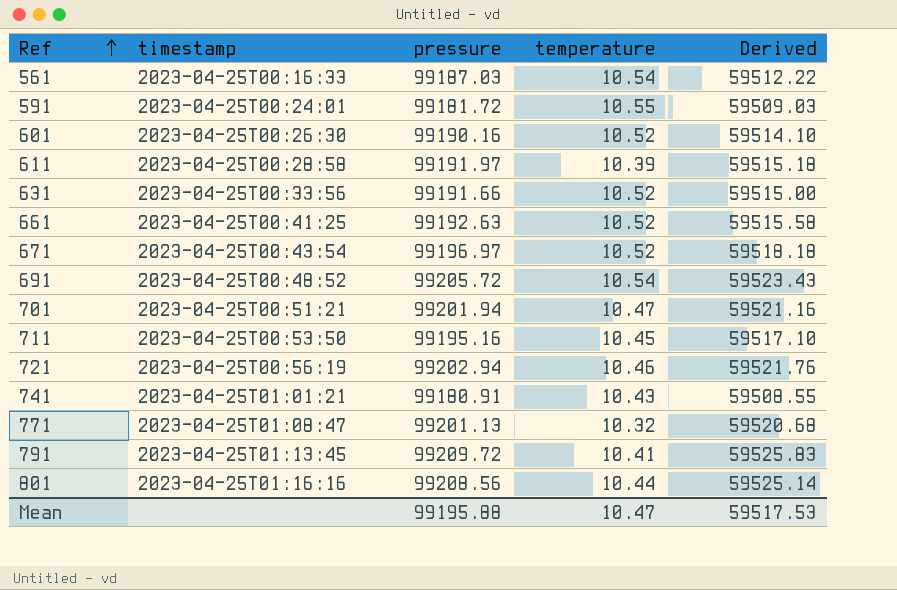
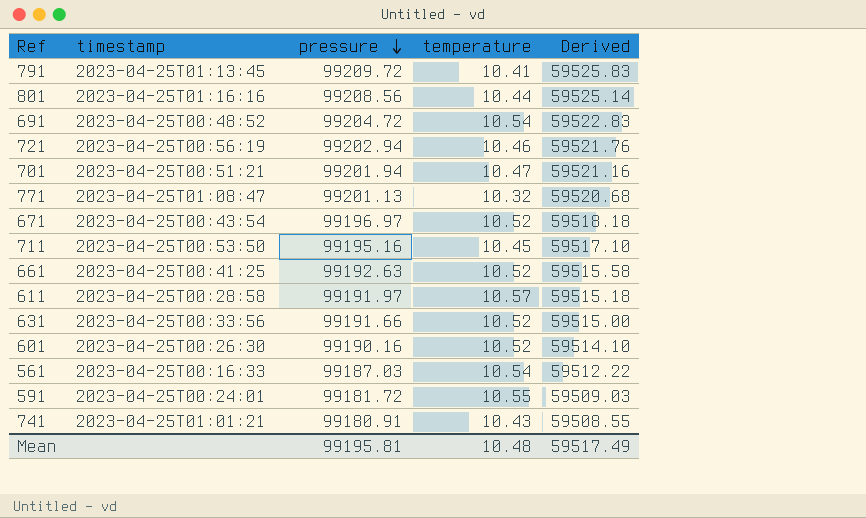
row order: Ref ascending -> pressure descending
691 | pressure: 99205.72 -> 99204.72
691 | Derived: 59523.43 -> 59522.83
611 | temperature: 10.39 -> 10.57
Mean | pressure: 99195.88 -> 99195.81
Mean | temperature: 10.47 -> 10.48
Mean | Derived: 59517.53 -> 59517.49

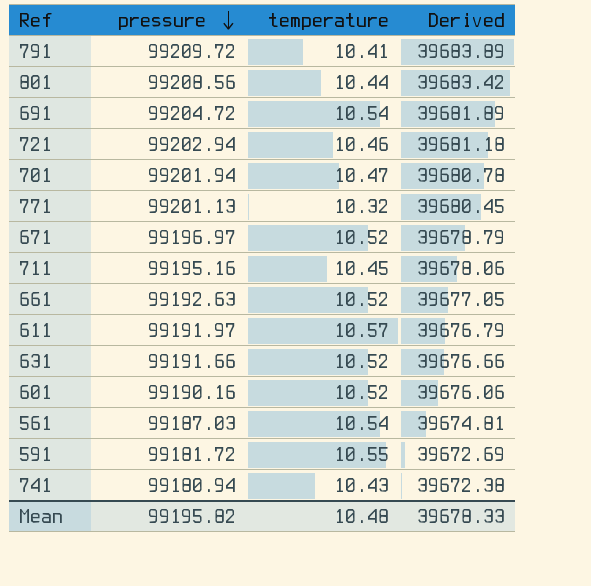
column timestamp | position: 2 -> none
column Derived | formula: [pressure] * 0.6 -> [pressure] * 0.4
741 | pressure: 99180.91 -> 99180.94
Mean | pressure: 99195.81 -> 99195.82
Mean | Derived: 59517.49 -> 39678.33

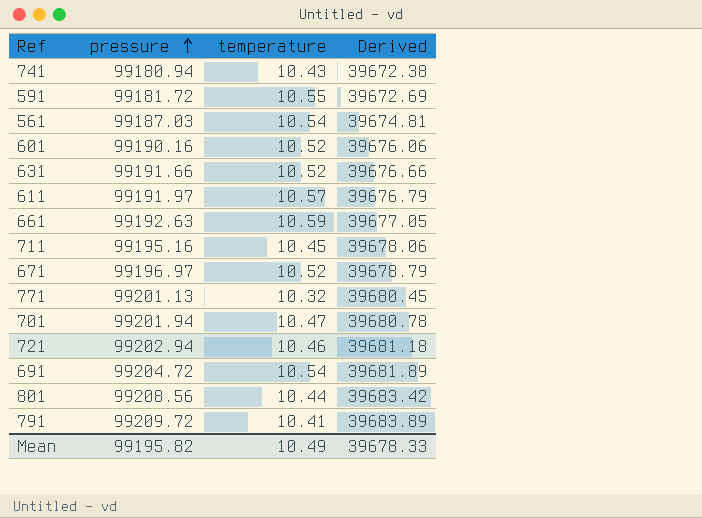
row order: pressure descending -> pressure ascending
661 | temperature: 10.52 -> 10.59
Mean | temperature: 10.48 -> 10.49

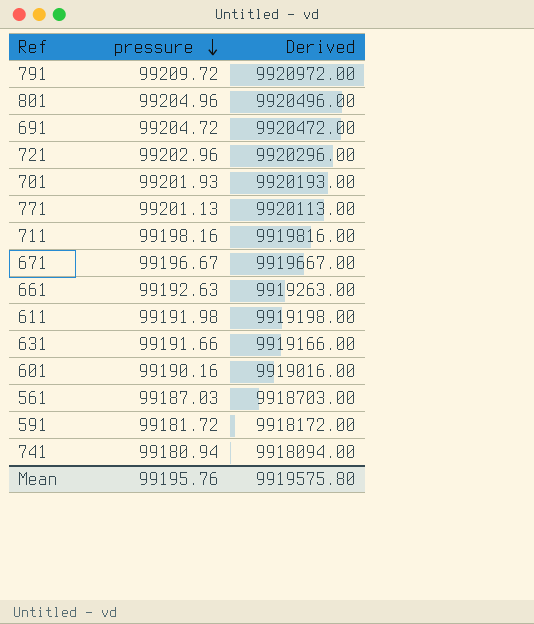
row order: pressure ascending -> pressure descending
column temperature | position: 3 -> none
column Derived | formula: [pressure] * 0.4 -> [pressure] * 100
801 | pressure: 99208.56 -> 99204.96
721 | pressure: 99202.94 -> 99202.96
701 | pressure: 99201.94 -> 99201.93
711 | pressure: 99195.16 -> 99198.16
671 | pressure: 99196.97 -> 99196.67
611 | pressure: 99191.97 -> 99191.98
Mean | pressure: 99195.82 -> 99195.76
Mean | Derived: 39678.33 -> 9919575.80

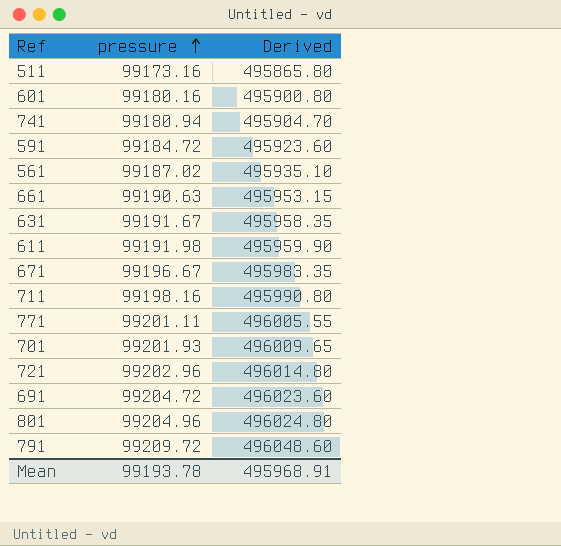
row order: pressure descending -> pressure ascending
column Derived | formula: [pressure] * 100 -> [pressure] * 5
row 511: none -> 99173.16 | 495865.80
601 | pressure: 99190.16 -> 99180.16
591 | pressure: 99181.72 -> 99184.72
561 | pressure: 99187.03 -> 99187.02
661 | pressure: 99192.63 -> 99190.63
631 | pressure: 99191.66 -> 99191.67
771 | pressure: 99201.13 -> 99201.11
Mean | pressure: 99195.76 -> 99193.78
Mean | Derived: 9919575.80 -> 495968.91

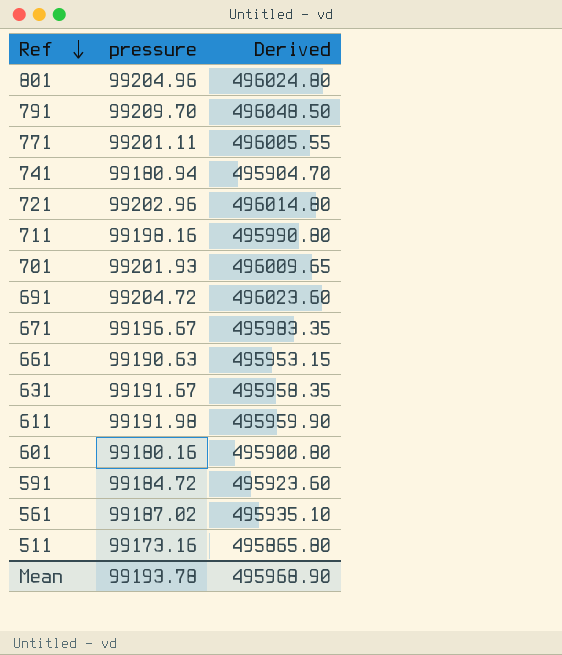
row order: pressure ascending -> Ref descending
791 | pressure: 99209.72 -> 99209.70
791 | Derived: 496048.60 -> 496048.50
Mean | Derived: 495968.91 -> 495968.90

